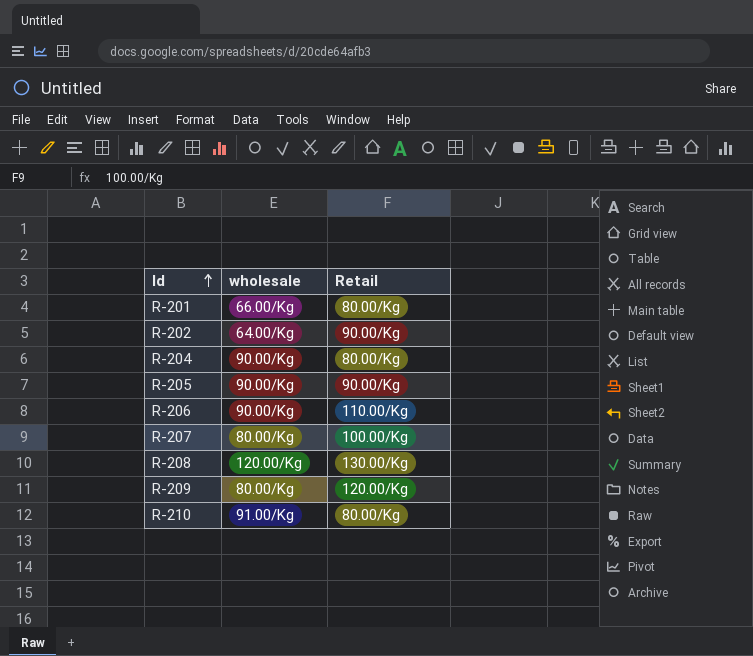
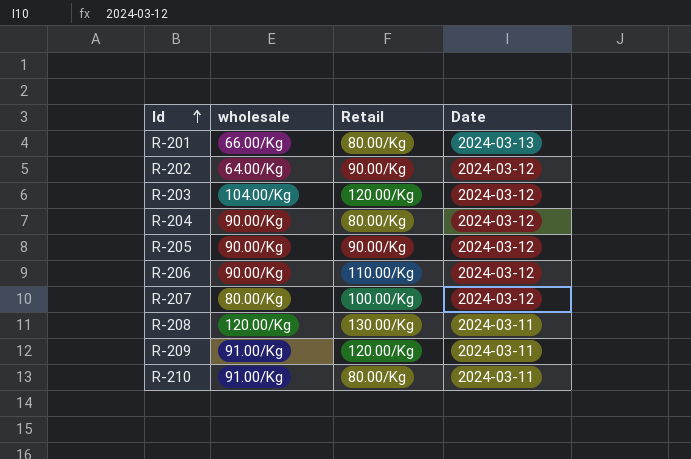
column Date | position: none -> 4
row R-203: none -> 104.00/Kg | 120.00/Kg | 2024-03-12
R-209 | wholesale: 80.00/Kg -> 91.00/Kg

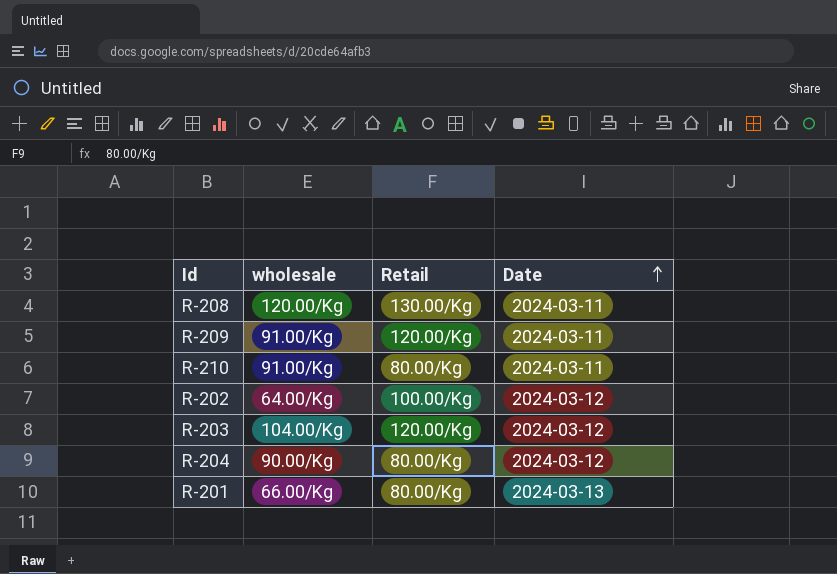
row order: Id ascending -> Date ascending
row R-205: 90.00/Kg | 90.00/Kg | 2024-03-12 -> none
row R-206: 90.00/Kg | 110.00/Kg | 2024-03-12 -> none
row R-207: 80.00/Kg | 100.00/Kg | 2024-03-12 -> none
R-202 | Retail: 90.00/Kg -> 100.00/Kg

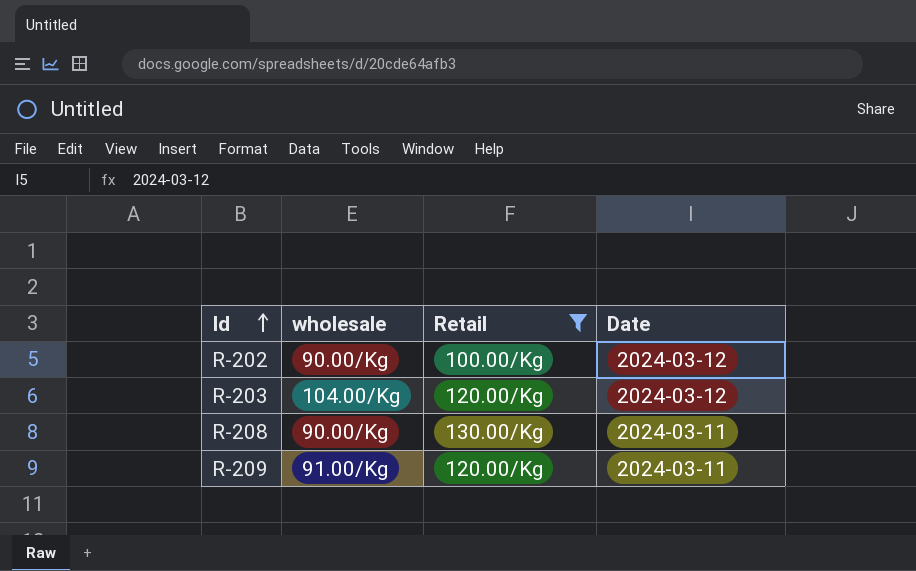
filter: none -> Retail != 80.00/Kg
row order: Date ascending -> Id ascending
R-202 | wholesale: 64.00/Kg -> 90.00/Kg
R-208 | wholesale: 120.00/Kg -> 90.00/Kg

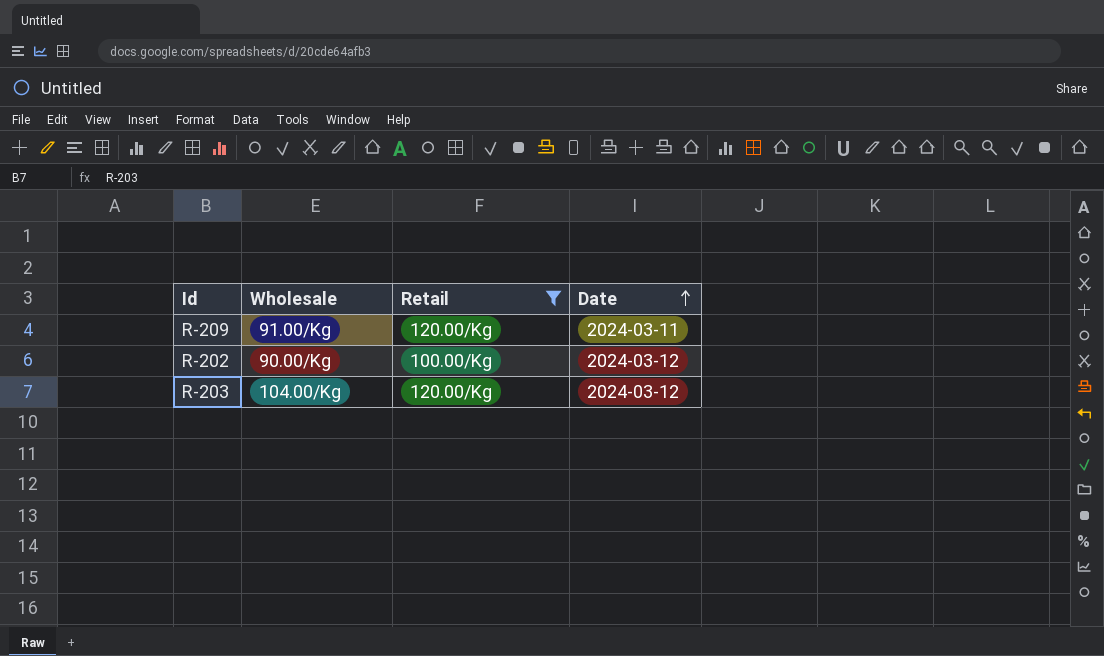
row order: Id ascending -> Date ascending
column name: wholesale -> Wholesale
row R-208: 90.00/Kg | 130.00/Kg | 2024-03-11 -> none

